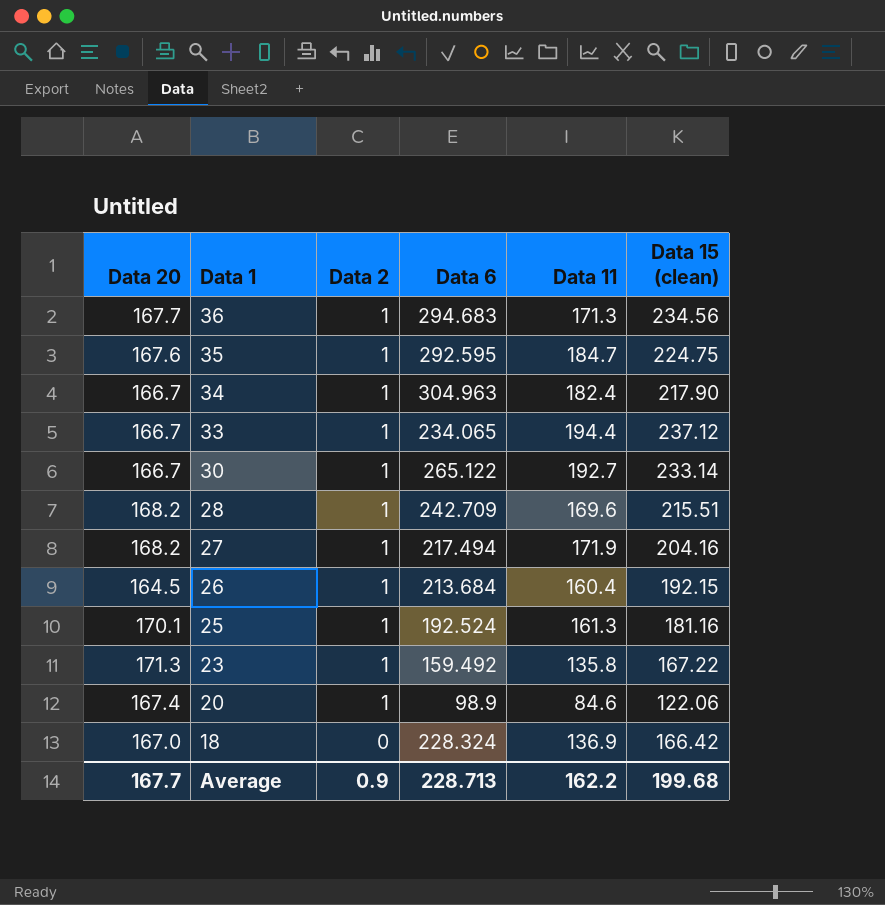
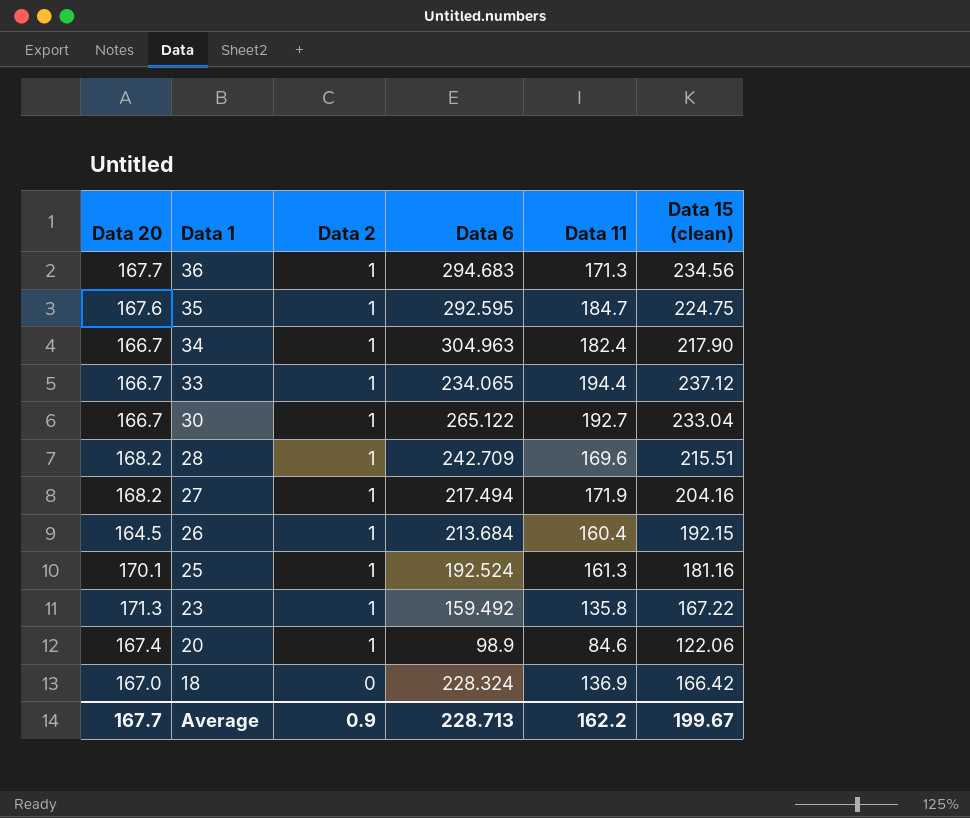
30 | Data 15 (clean): 233.14 -> 233.04
Average | Data 15 (clean): 199.68 -> 199.67

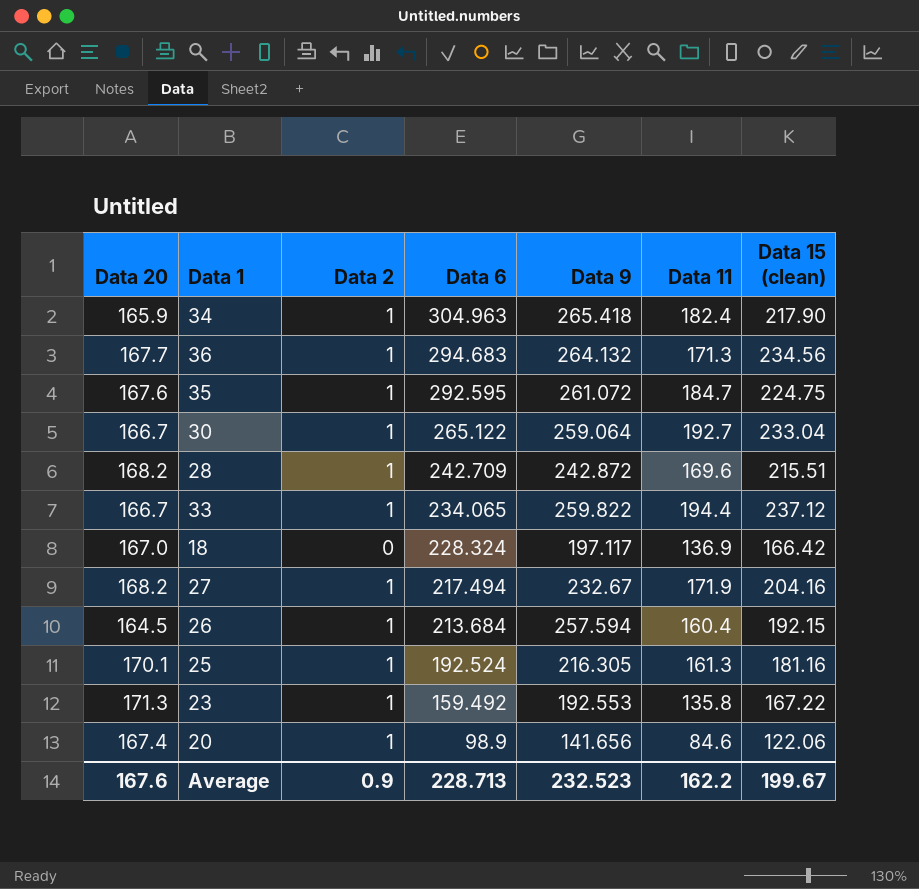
row order: Data 1 descending -> Data 6 descending
column Data 9 | position: none -> 5
34 | Data 20: 166.7 -> 165.9
Average | Data 20: 167.7 -> 167.6

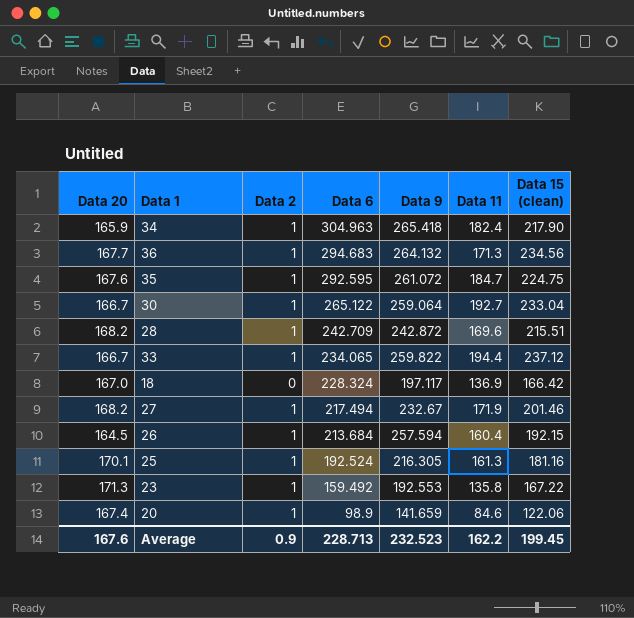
27 | Data 15 (clean): 204.16 -> 201.46
20 | Data 9: 141.656 -> 141.659
Average | Data 15 (clean): 199.67 -> 199.45

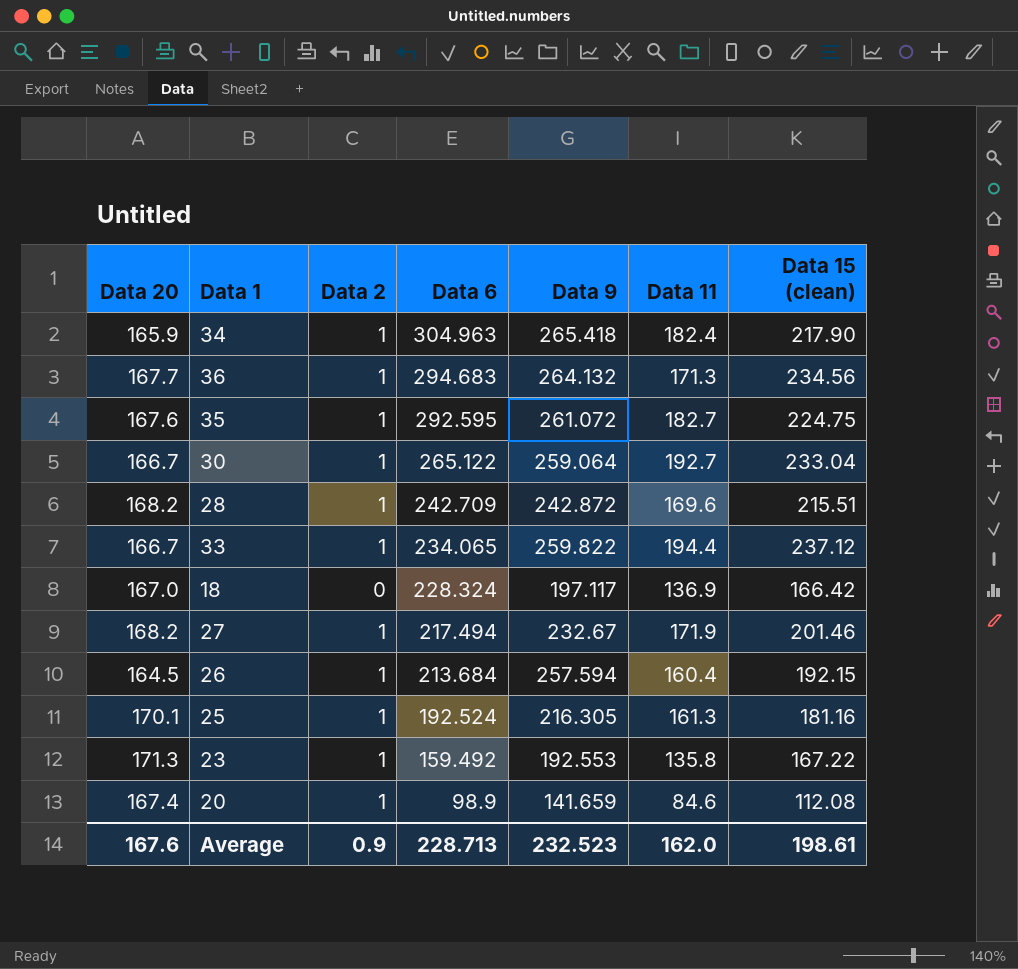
35 | Data 11: 184.7 -> 182.7
20 | Data 15 (clean): 122.06 -> 112.08
Average | Data 11: 162.2 -> 162.0
Average | Data 15 (clean): 199.45 -> 198.61

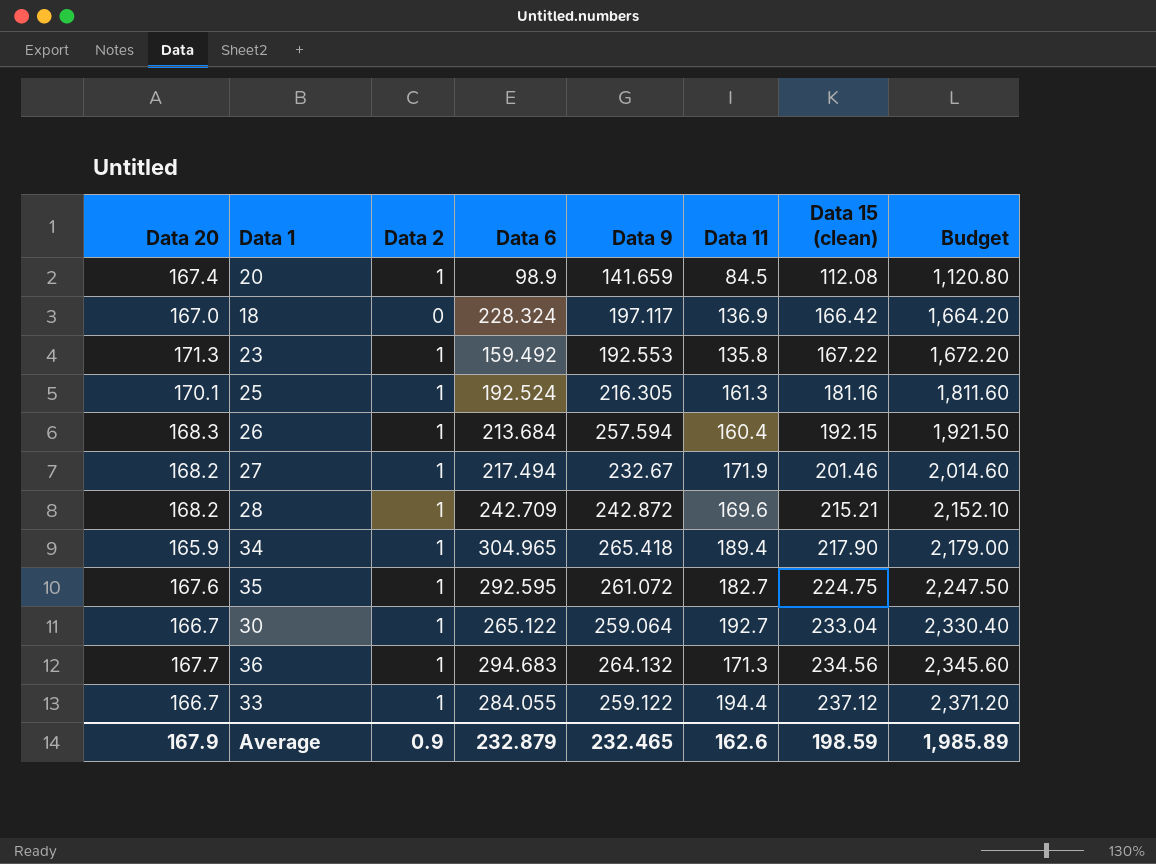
row order: Data 6 descending -> Data 15 (clean) ascending
column Budget | formula: none -> [Data 15 (clean)] * 10
20 | Data 11: 84.6 -> 84.5
26 | Data 20: 164.5 -> 168.3
28 | Data 15 (clean): 215.51 -> 215.21
34 | Data 6: 304.963 -> 304.965
34 | Data 11: 182.4 -> 189.4
33 | Data 6: 234.065 -> 284.055
33 | Data 9: 259.822 -> 259.122
Average | Data 20: 167.6 -> 167.9
Average | Data 6: 228.713 -> 232.879
Average | Data 9: 232.523 -> 232.465
Average | Data 11: 162.0 -> 162.6
Average | Data 15 (clean): 198.61 -> 198.59

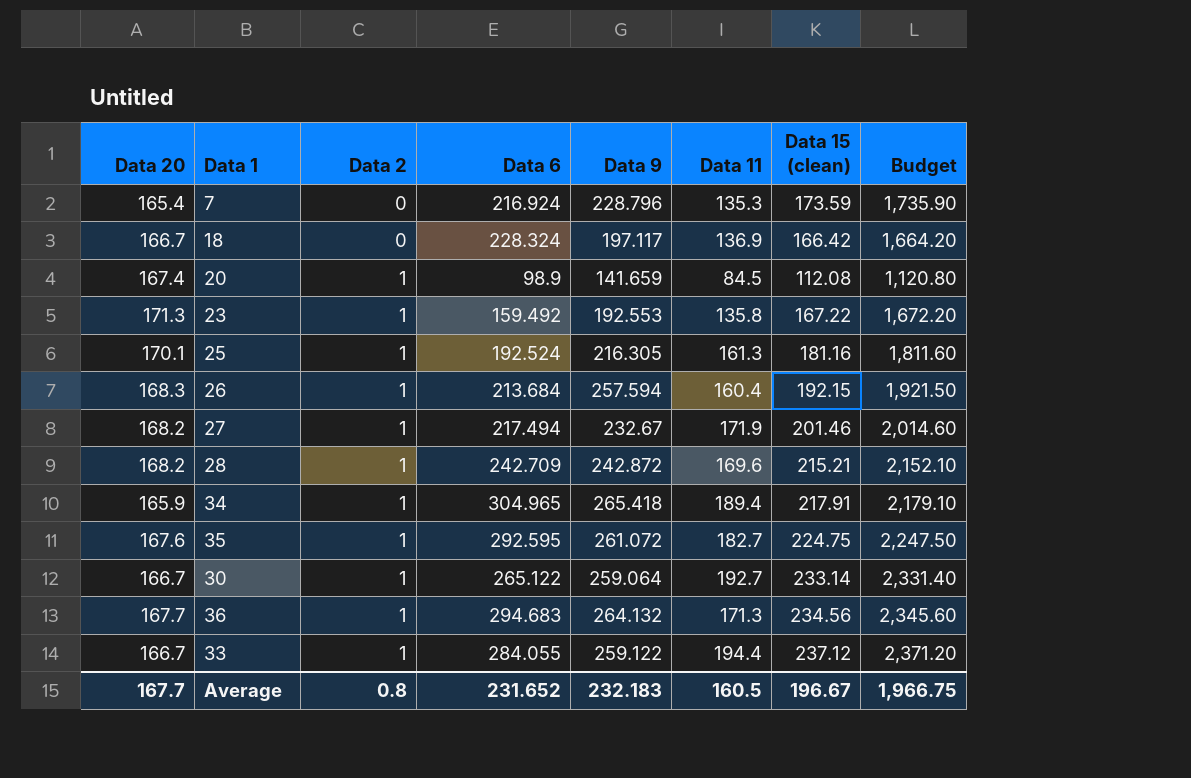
row order: Data 15 (clean) ascending -> Data 2 ascending
row 7: none -> 165.4 | 0 | 216.924 | 228.796 | 135.3 | 173.59 | 1,735.90
18 | Data 20: 167.0 -> 166.7
34 | Data 15 (clean): 217.90 -> 217.91
34 | Budget: 2,179.00 -> 2,179.10
30 | Data 15 (clean): 233.04 -> 233.14
30 | Budget: 2,330.40 -> 2,331.40
Average | Data 20: 167.9 -> 167.7
Average | Data 2: 0.9 -> 0.8
Average | Data 6: 232.879 -> 231.652
Average | Data 9: 232.465 -> 232.183
Average | Data 11: 162.6 -> 160.5
Average | Data 15 (clean): 198.59 -> 196.67
Average | Budget: 1,985.89 -> 1,966.75

